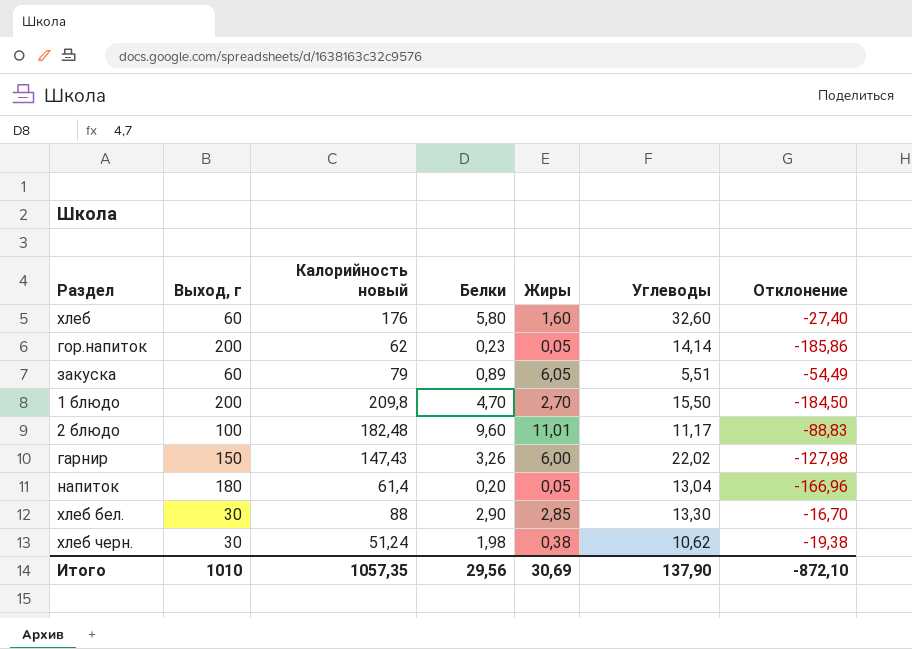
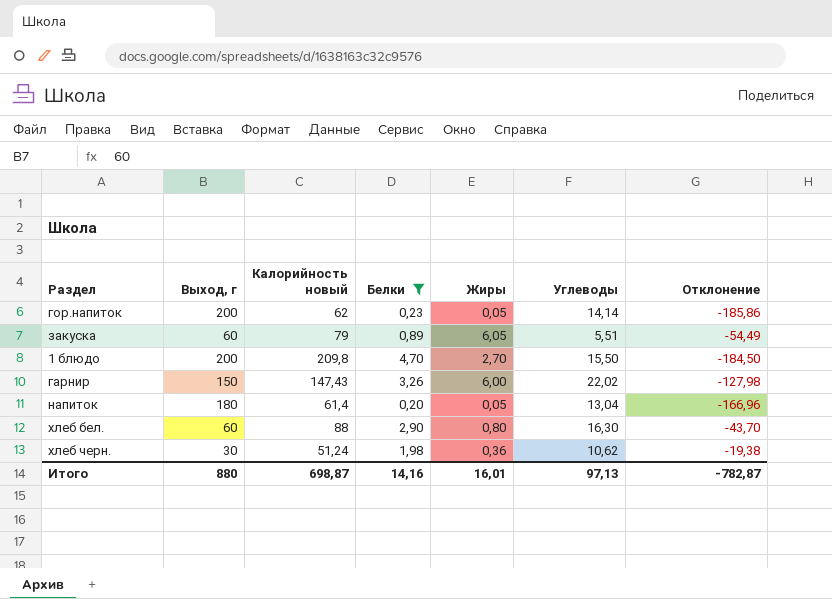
filter: none -> Белки <= 4,70
хлеб бел. | Выход, г: 30 -> 60
хлеб бел. | Жиры: 2,85 -> 0,80
хлеб бел. | Углеводы: 13,30 -> 16,30
хлеб бел. | Отклонение: -16,70 -> -43,70
хлеб черн. | Жиры: 0,38 -> 0,36
Итого | Выход, г: 1010 -> 880
Итого | Калорийность новый: 1057,35 -> 698,87
Итого | Белки: 29,56 -> 14,16
Итого | Жиры: 30,69 -> 16,01
Итого | Углеводы: 137,90 -> 97,13
Итого | Отклонение: -872,10 -> -782,87

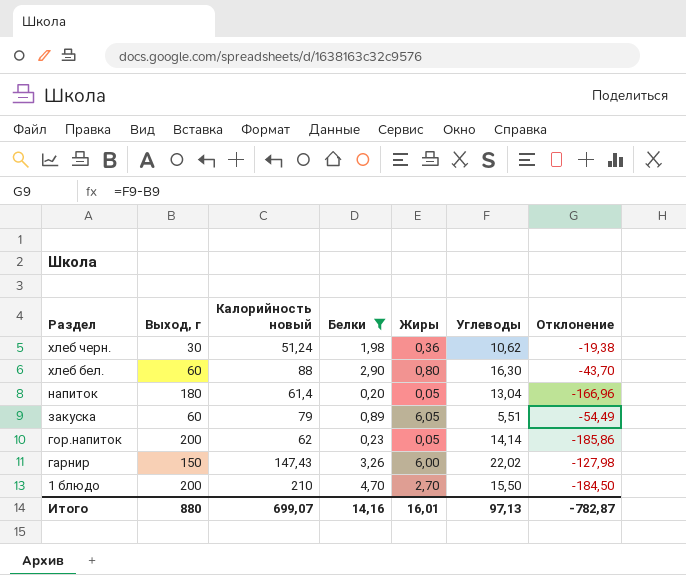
row order: none -> Раздел descending
1 блюдо | Калорийность новый: 209,8 -> 210
Итого | Калорийность новый: 698,87 -> 699,07

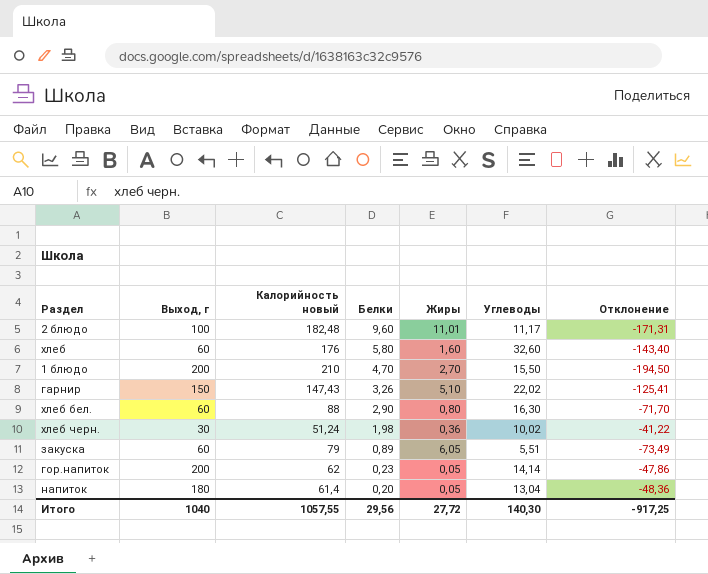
filter: Белки <= 4,70 -> none
row order: Раздел descending -> Белки descending
column Отклонение | formula: [Углеводы] - [Выход, г] -> [Углеводы] - [Калорийность новый]
гарнир | Жиры: 6,00 -> 5,10
хлеб черн. | Углеводы: 10,62 -> 10,02
Итого | Выход, г: 880 -> 1040
Итого | Калорийность новый: 699,07 -> 1057,55
Итого | Белки: 14,16 -> 29,56
Итого | Жиры: 16,01 -> 27,72
Итого | Углеводы: 97,13 -> 140,30
Итого | Отклонение: -782,87 -> -917,25

